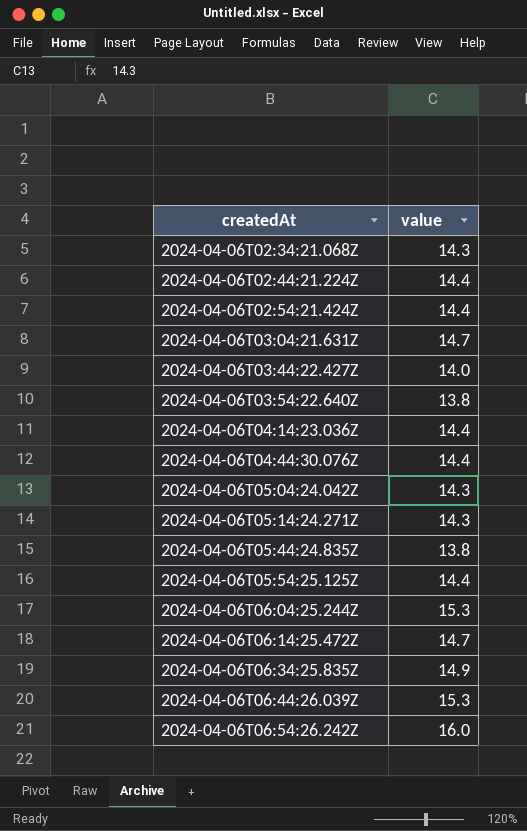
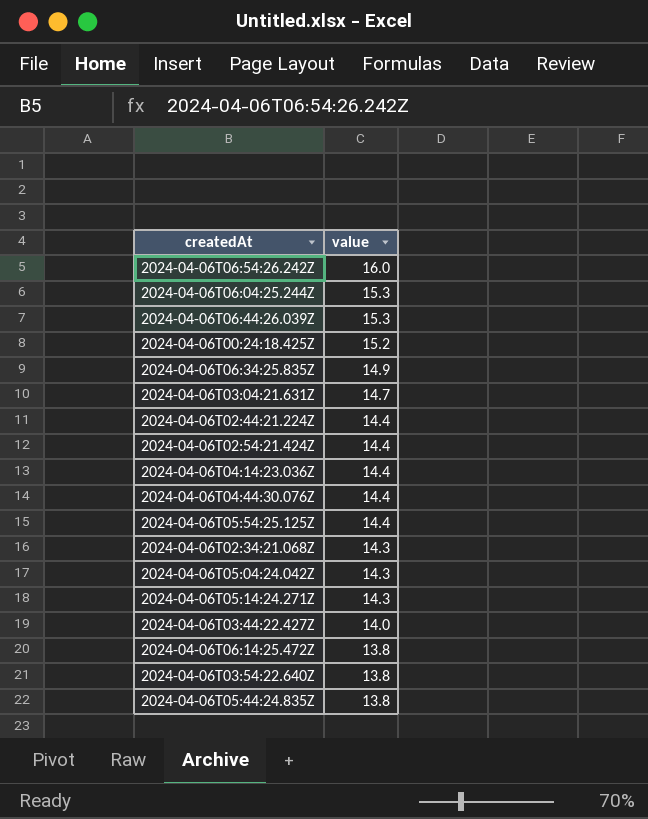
row order: createdAt ascending -> value descending
row 2024-04-06T00:24:18.425Z: none -> 15.2
2024-04-06T06:14:25.472Z | value: 14.7 -> 13.8

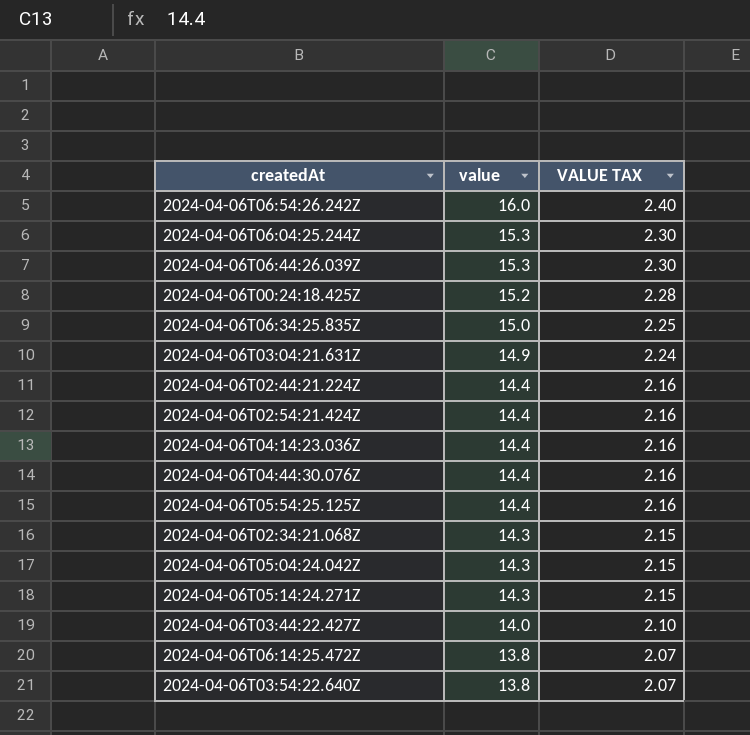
column VALUE TAX | formula: none -> [value] * 0.15
row 2024-04-06T05:44:24.835Z: 13.8 -> none
2024-04-06T06:34:25.835Z | value: 14.9 -> 15.0
2024-04-06T03:04:21.631Z | value: 14.7 -> 14.9

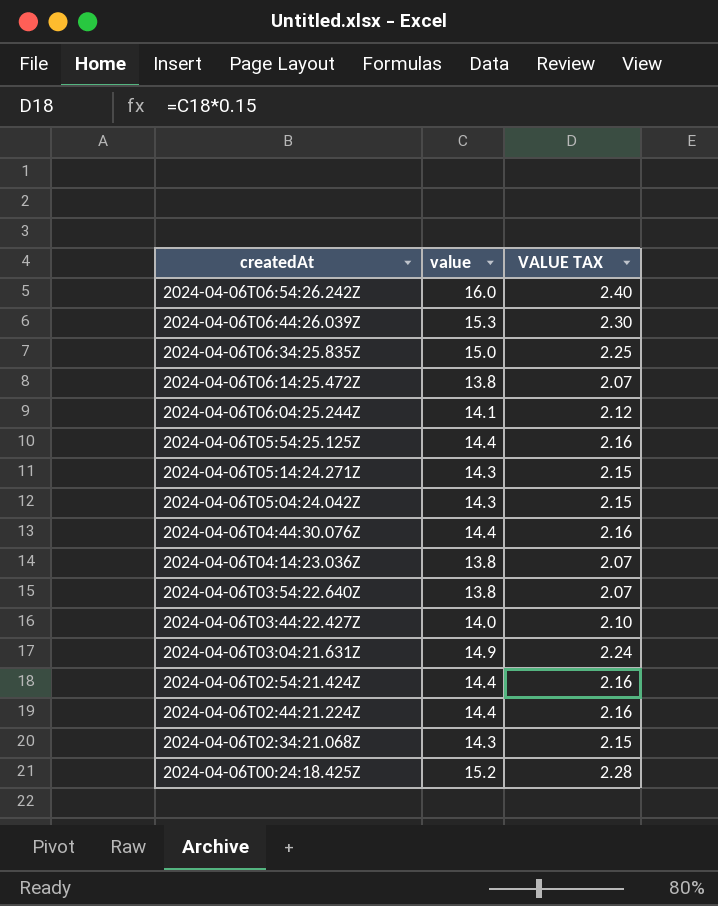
row order: value descending -> createdAt descending
2024-04-06T06:04:25.244Z | value: 15.3 -> 14.1
2024-04-06T06:04:25.244Z | VALUE TAX: 2.30 -> 2.12
2024-04-06T04:14:23.036Z | value: 14.4 -> 13.8
2024-04-06T04:14:23.036Z | VALUE TAX: 2.16 -> 2.07

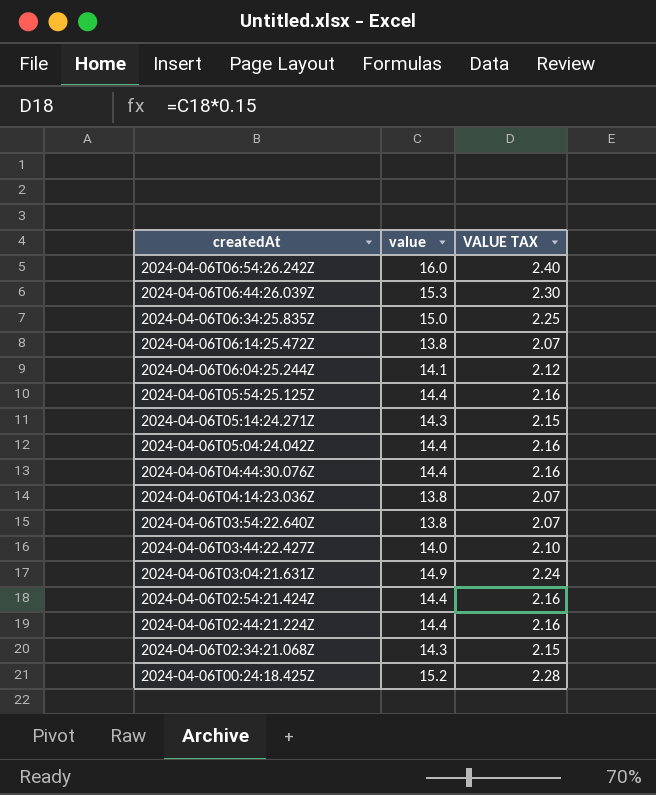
2024-04-06T05:04:24.042Z | value: 14.3 -> 14.4
2024-04-06T05:04:24.042Z | VALUE TAX: 2.15 -> 2.16

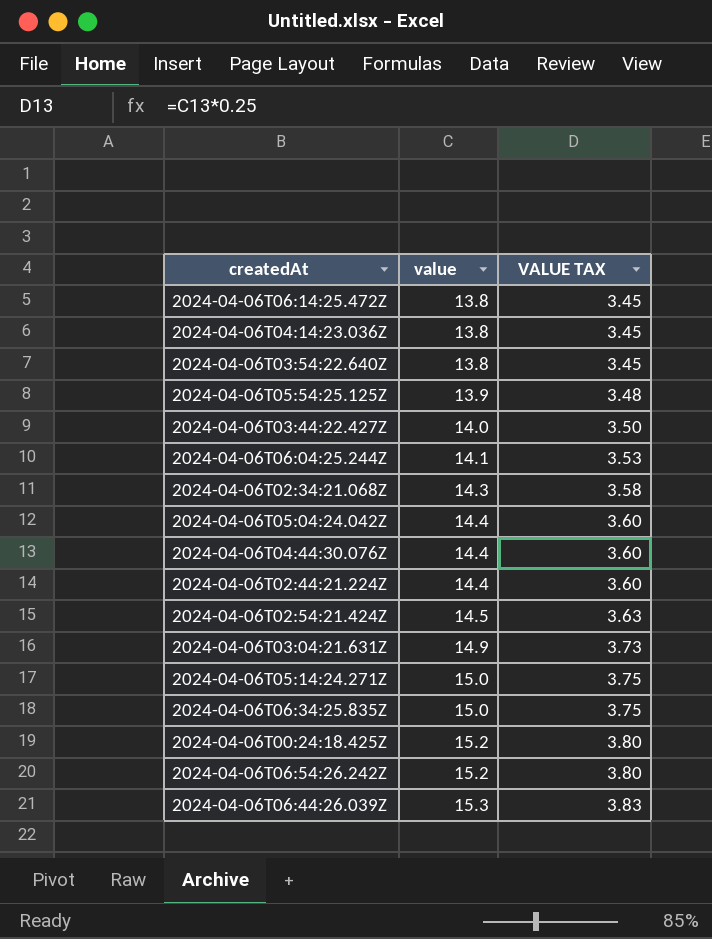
row order: createdAt descending -> value ascending
column VALUE TAX | formula: [value] * 0.15 -> [value] * 0.25
2024-04-06T05:54:25.125Z | value: 14.4 -> 13.9
2024-04-06T02:54:21.424Z | value: 14.4 -> 14.5
2024-04-06T05:14:24.271Z | value: 14.3 -> 15.0
2024-04-06T06:54:26.242Z | value: 16.0 -> 15.2

